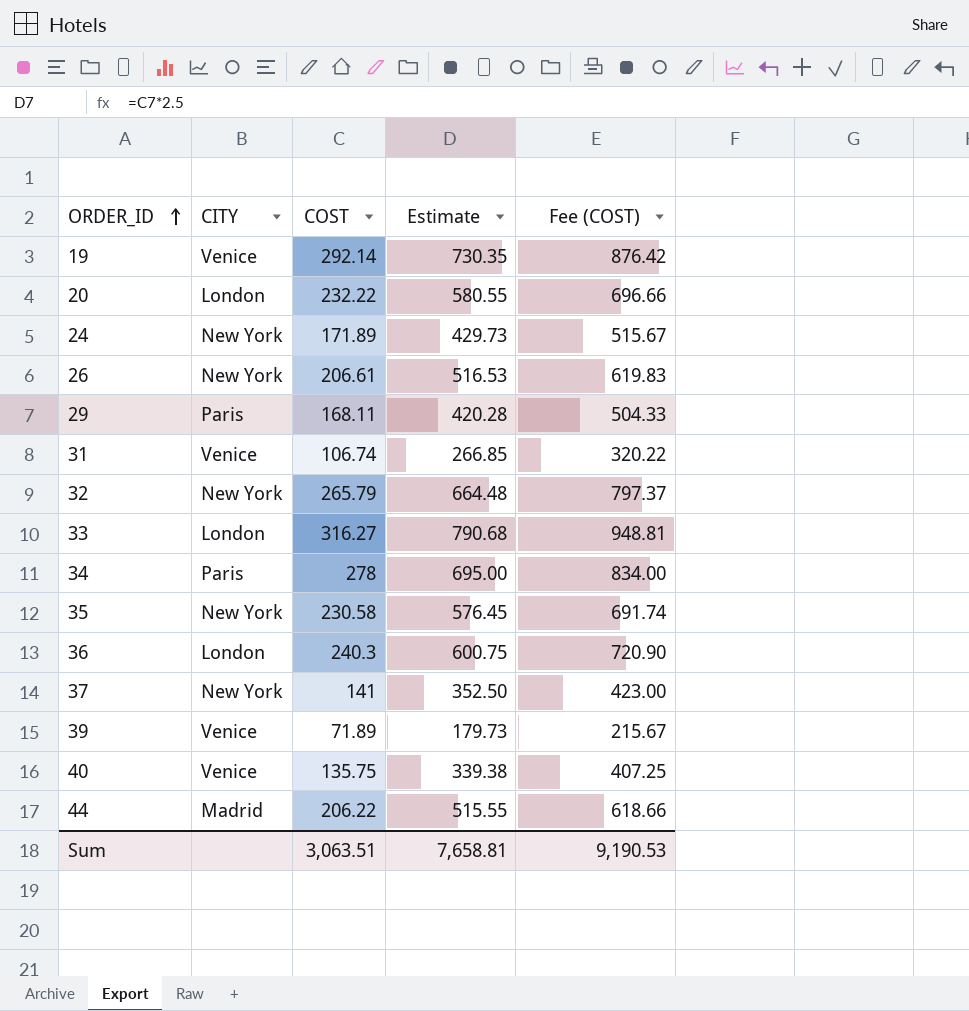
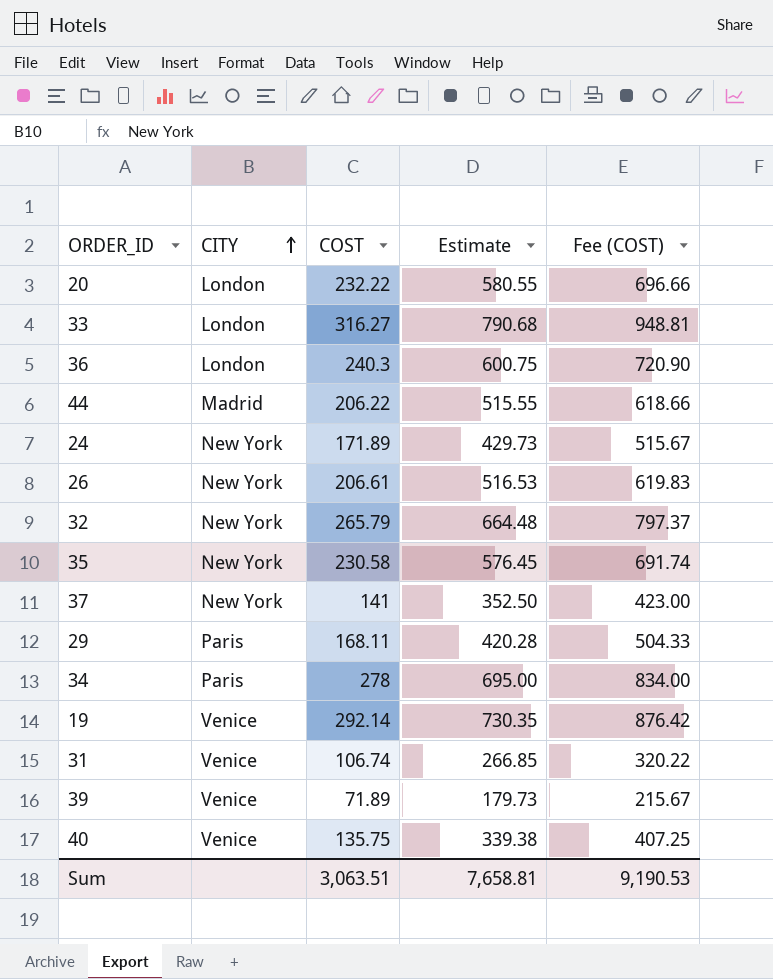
row order: ORDER_ID ascending -> CITY ascending

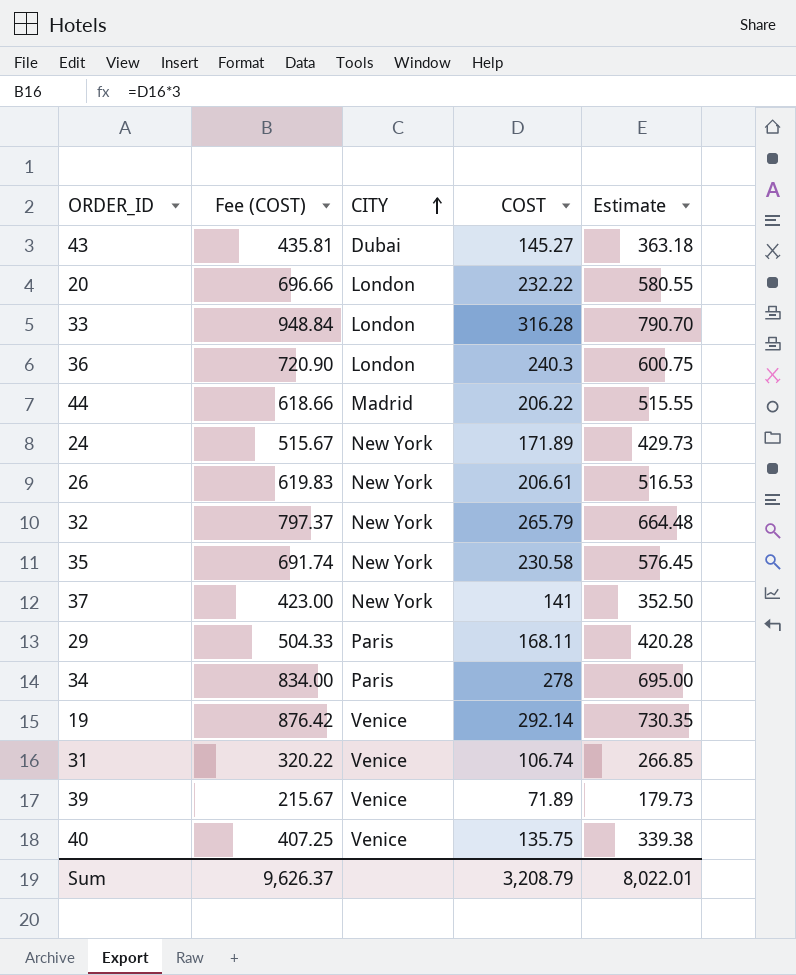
column Fee (COST) | position: 5 -> 2
row 43: none -> 435.81 | Dubai | 145.27 | 363.18
33 | Fee (COST): 948.81 -> 948.84
33 | COST: 316.27 -> 316.28
33 | Estimate: 790.68 -> 790.70
Sum | Fee (COST): 9,190.53 -> 9,626.37
Sum | COST: 3,063.51 -> 3,208.79
Sum | Estimate: 7,658.81 -> 8,022.01

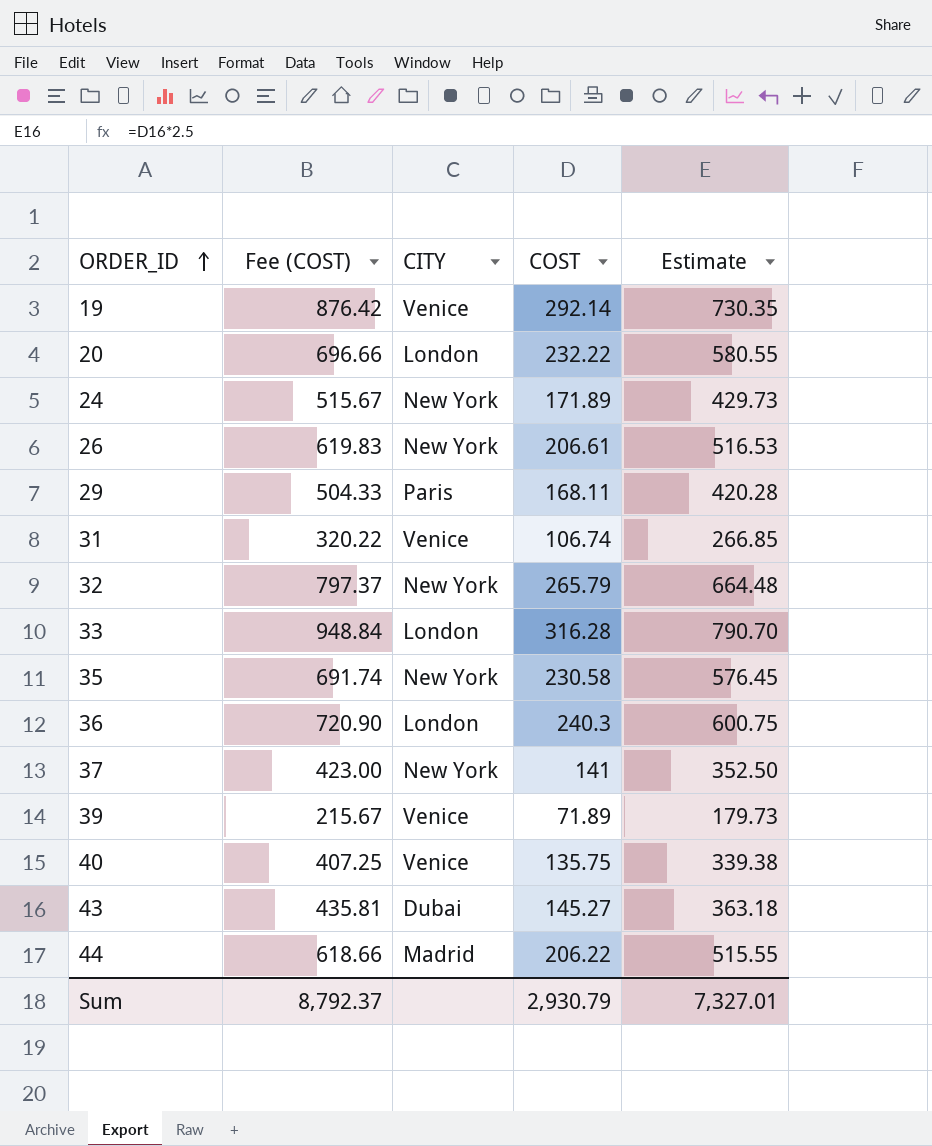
row order: CITY ascending -> ORDER_ID ascending
row 34: 834.00 | Paris | 278 | 695.00 -> none
Sum | Fee (COST): 9,626.37 -> 8,792.37
Sum | COST: 3,208.79 -> 2,930.79
Sum | Estimate: 8,022.01 -> 7,327.01

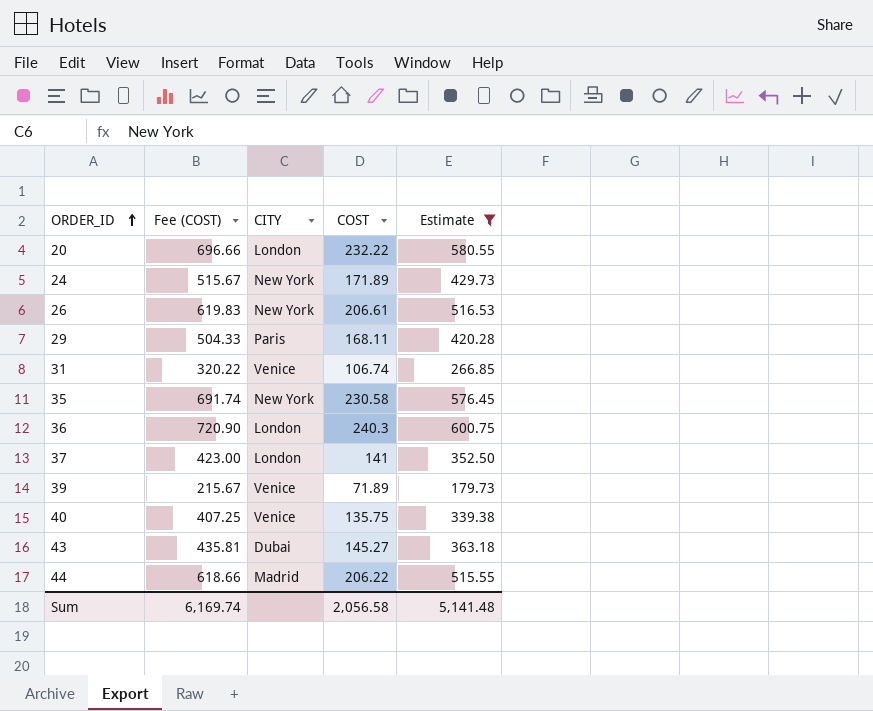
filter: none -> Estimate <= 600.75
37 | CITY: New York -> London
Sum | Fee (COST): 8,792.37 -> 6,169.74
Sum | COST: 2,930.79 -> 2,056.58
Sum | Estimate: 7,327.01 -> 5,141.48

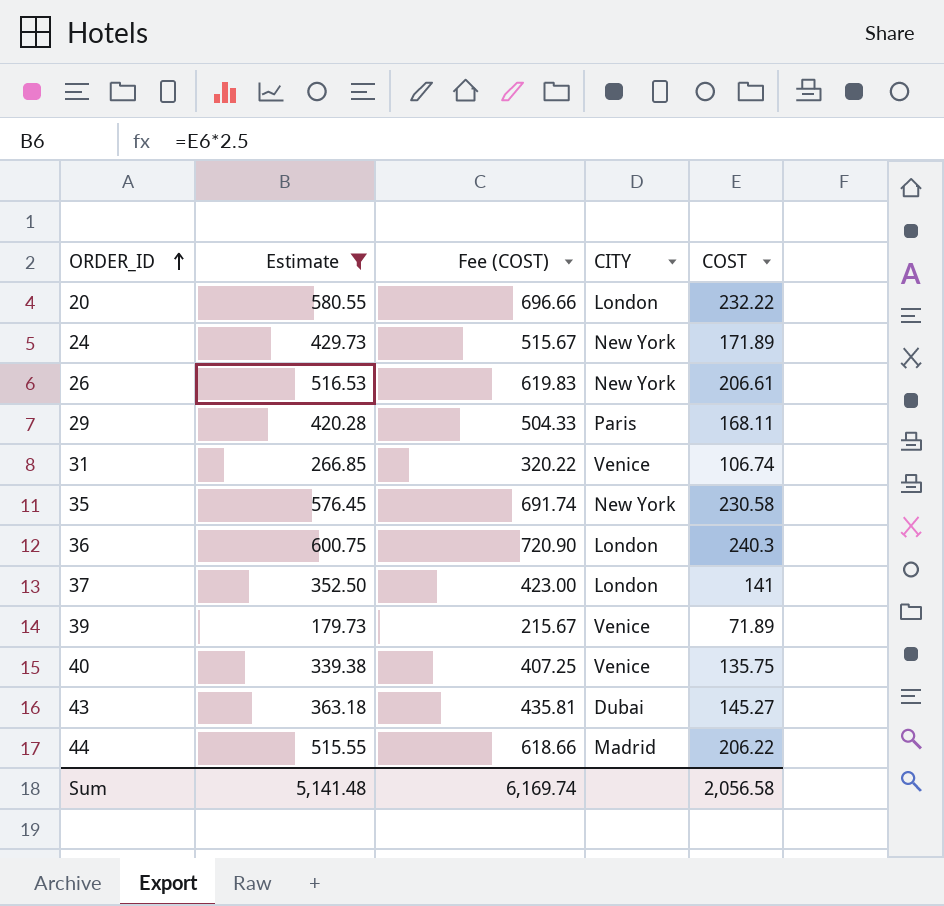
column Estimate | position: 5 -> 2

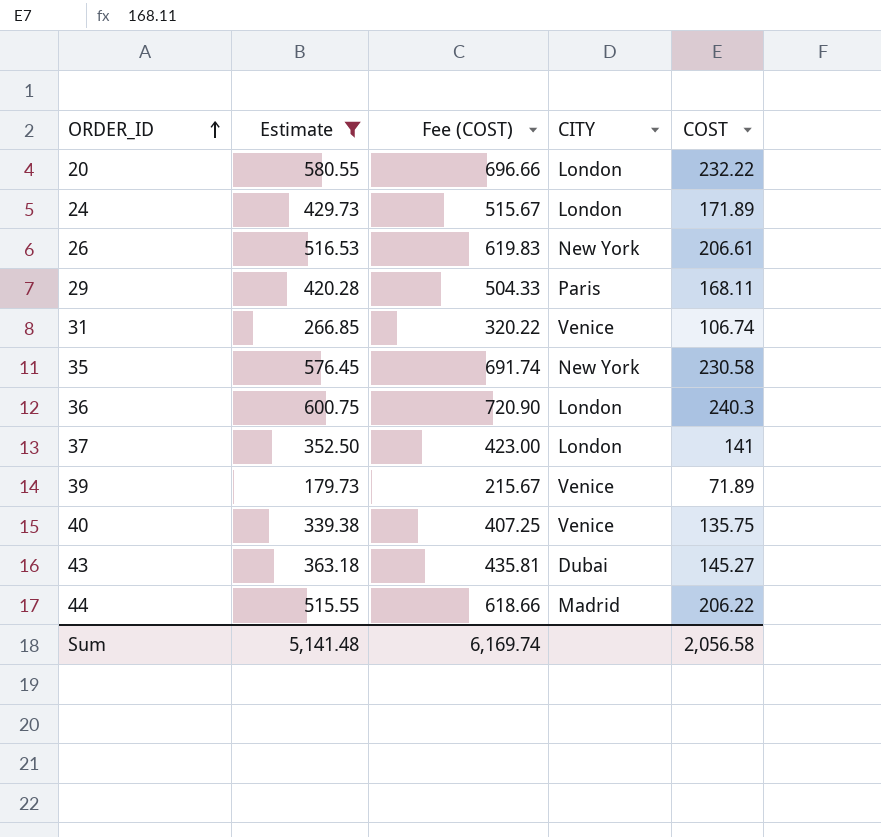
24 | CITY: New York -> London

